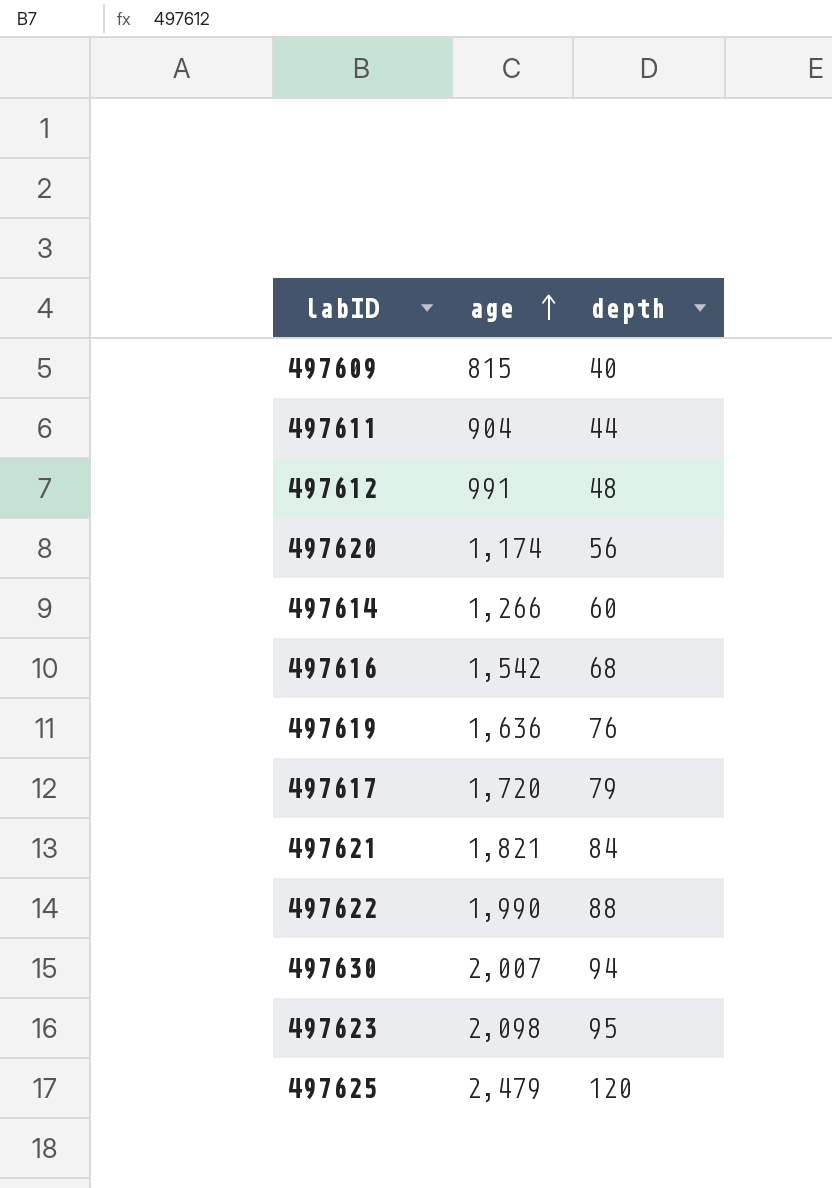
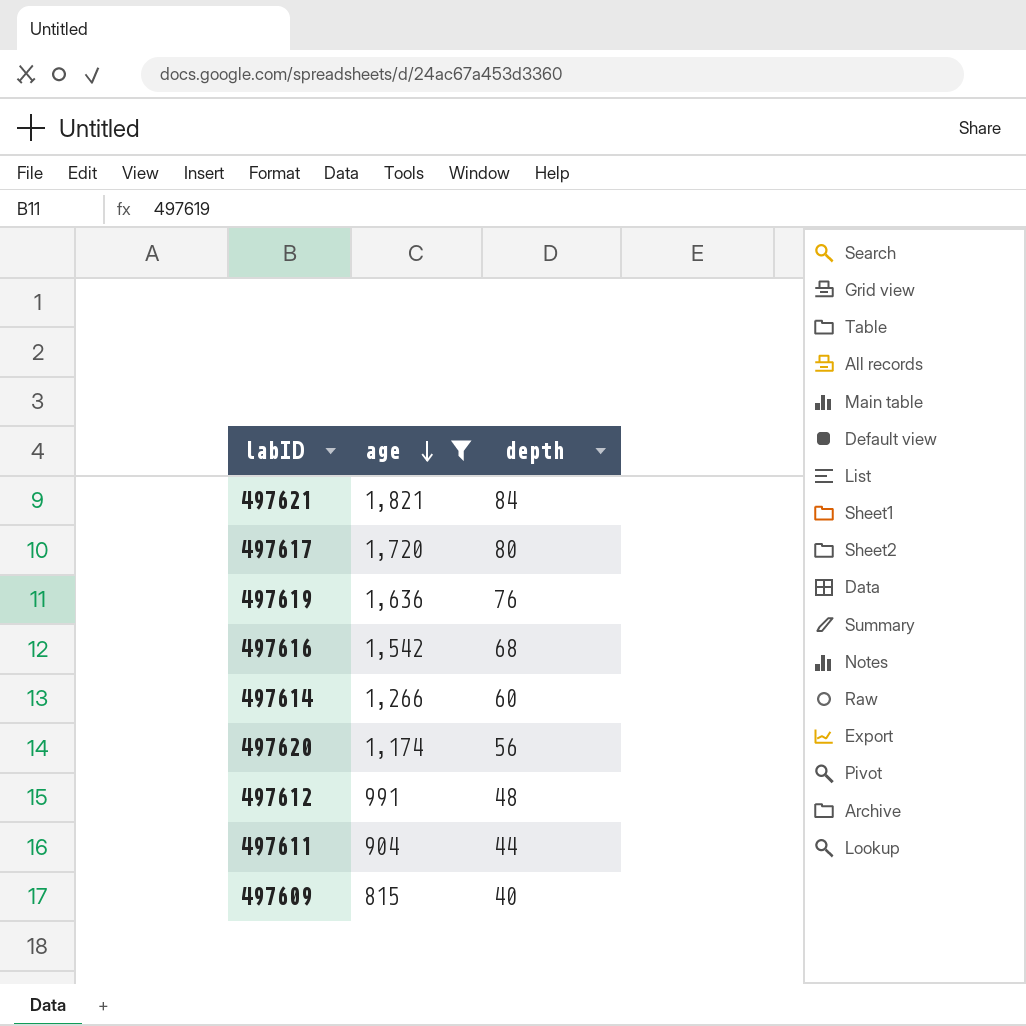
filter: none -> age <= 1,821
row order: age ascending -> age descending
497617 | depth: 79 -> 80

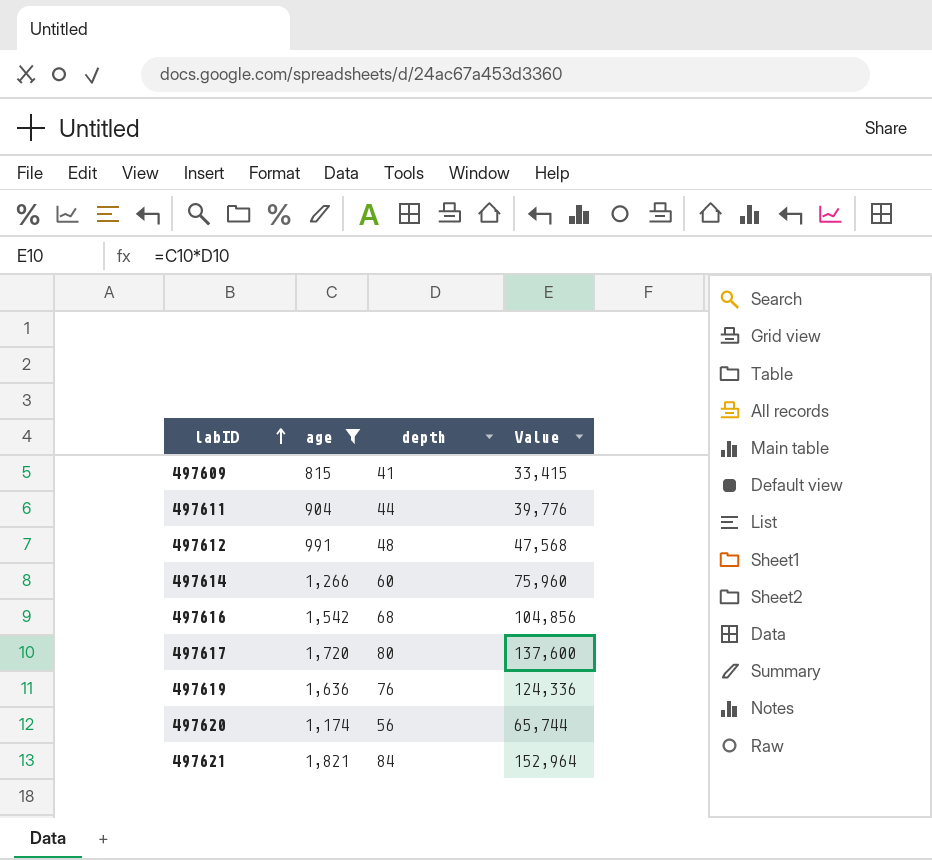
row order: age descending -> labID ascending
column Value | formula: none -> [age] * [depth]
497609 | depth: 40 -> 41

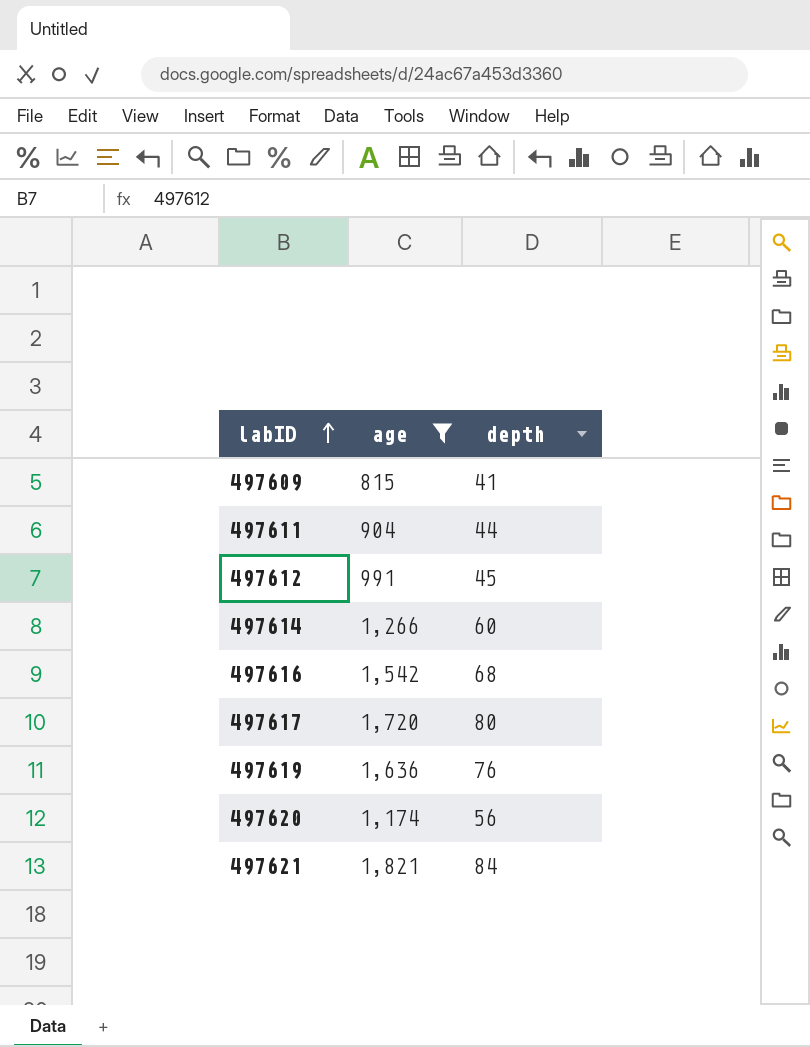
column Value | formula: [age] * [depth] -> none
497612 | depth: 48 -> 45

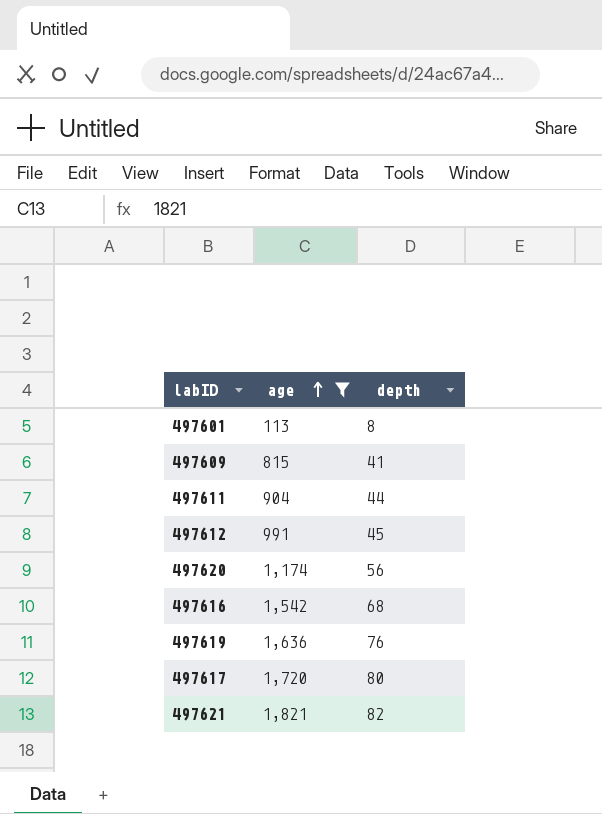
row order: labID ascending -> age ascending
row 497614: 1,266 | 60 -> none
row 497601: none -> 113 | 8
497621 | depth: 84 -> 82

